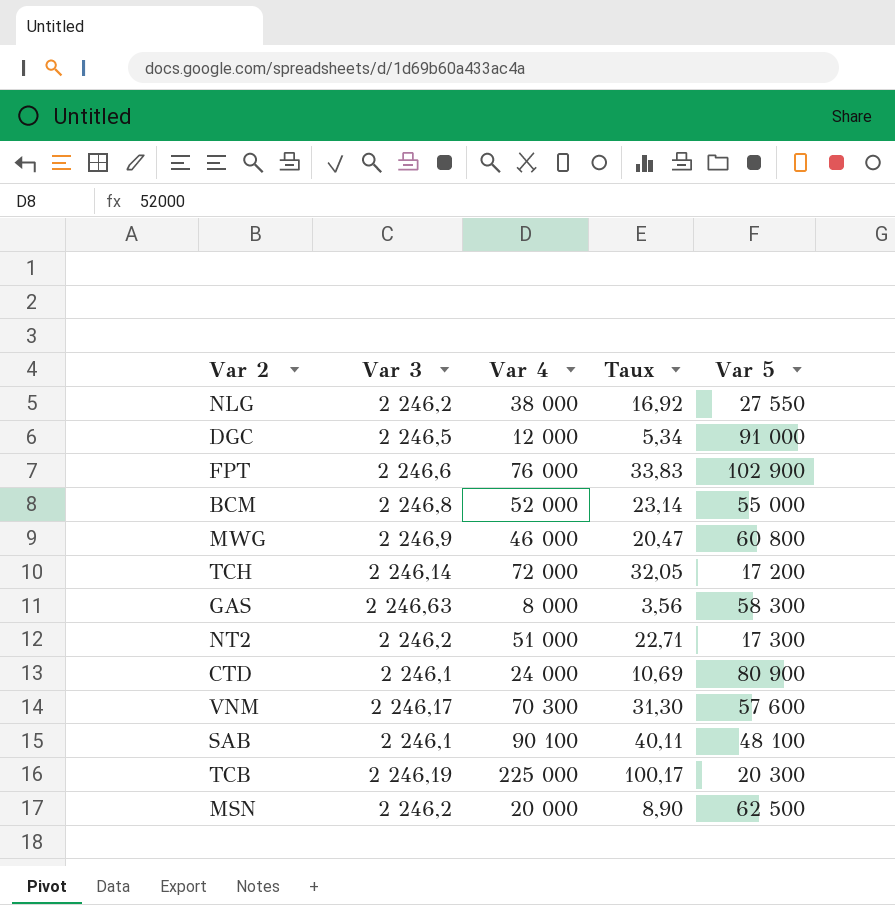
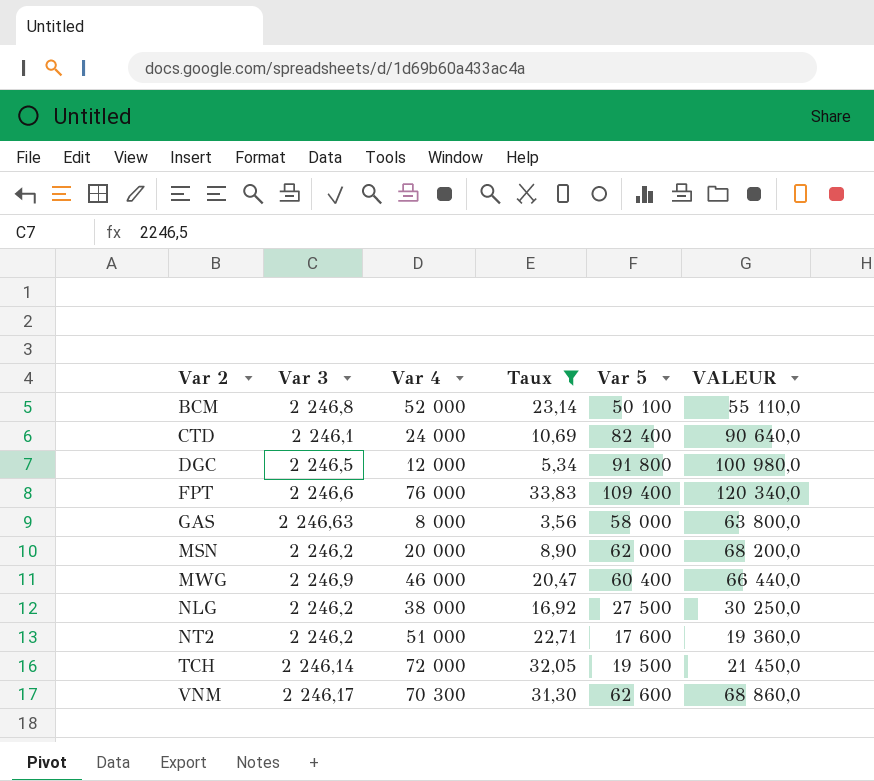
filter: none -> Taux <= 33,83
row order: none -> Var 2 ascending
column VALEUR | formula: none -> [Var 5] * 1,1
BCM | Var 5: 55 000 -> 50 100
CTD | Var 5: 80 900 -> 82 400
DGC | Var 5: 91 000 -> 91 800
FPT | Var 5: 102 900 -> 109 400
GAS | Var 5: 58 300 -> 58 000
MSN | Var 5: 62 500 -> 62 000
MWG | Var 5: 60 800 -> 60 400
NLG | Var 5: 27 550 -> 27 500
NT2 | Var 5: 17 300 -> 17 600
TCH | Var 5: 17 200 -> 19 500
VNM | Var 5: 57 600 -> 62 600

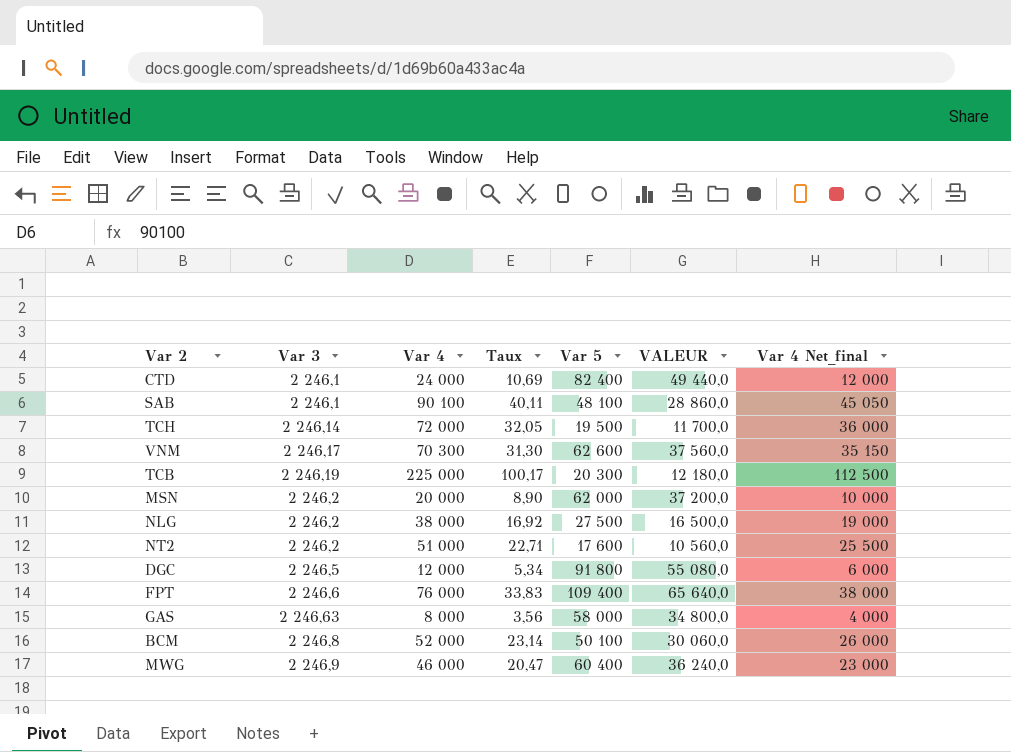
filter: Taux <= 33,83 -> none
row order: Var 2 ascending -> Var 3 ascending
column VALEUR | formula: [Var 5] * 1,1 -> [Var 5] * 0,6
column Var 4 Net_final | formula: none -> [Var 4] * 0,5

